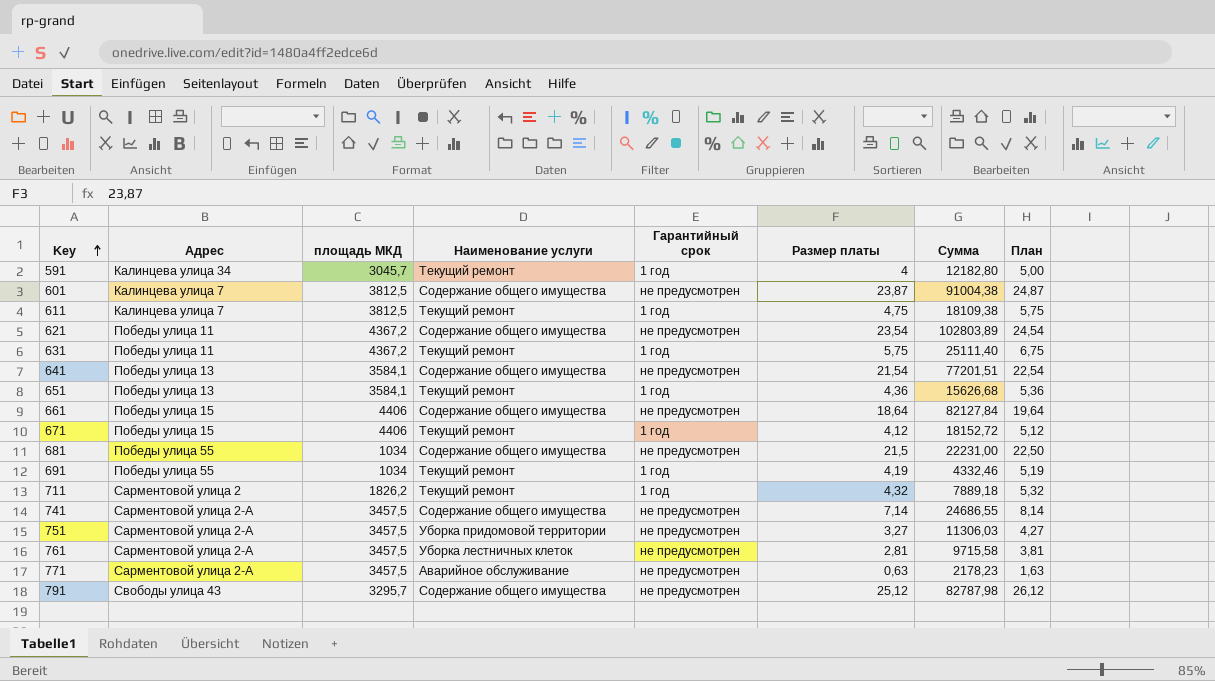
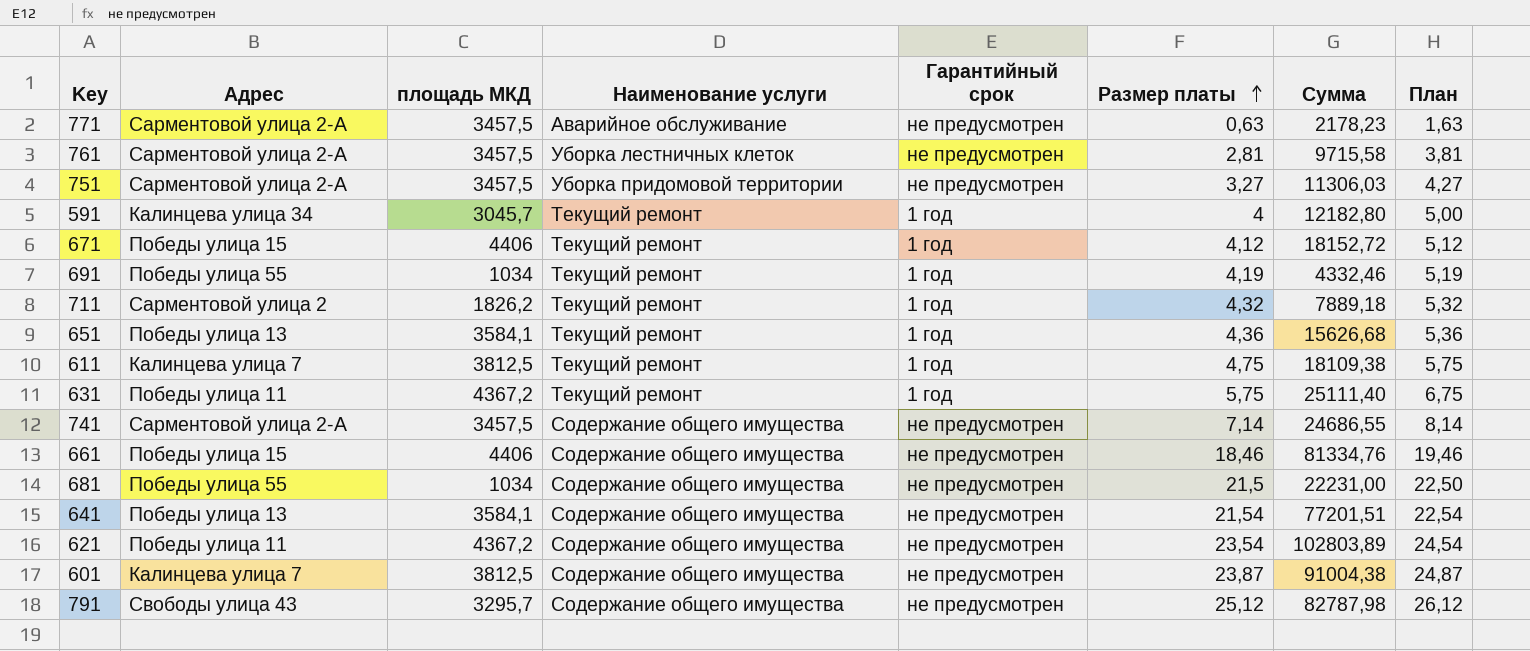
row order: Key ascending -> Размер платы ascending
661 | Размер платы: 18,64 -> 18,46
661 | Сумма: 82127,84 -> 81334,76
661 | План: 19,64 -> 19,46

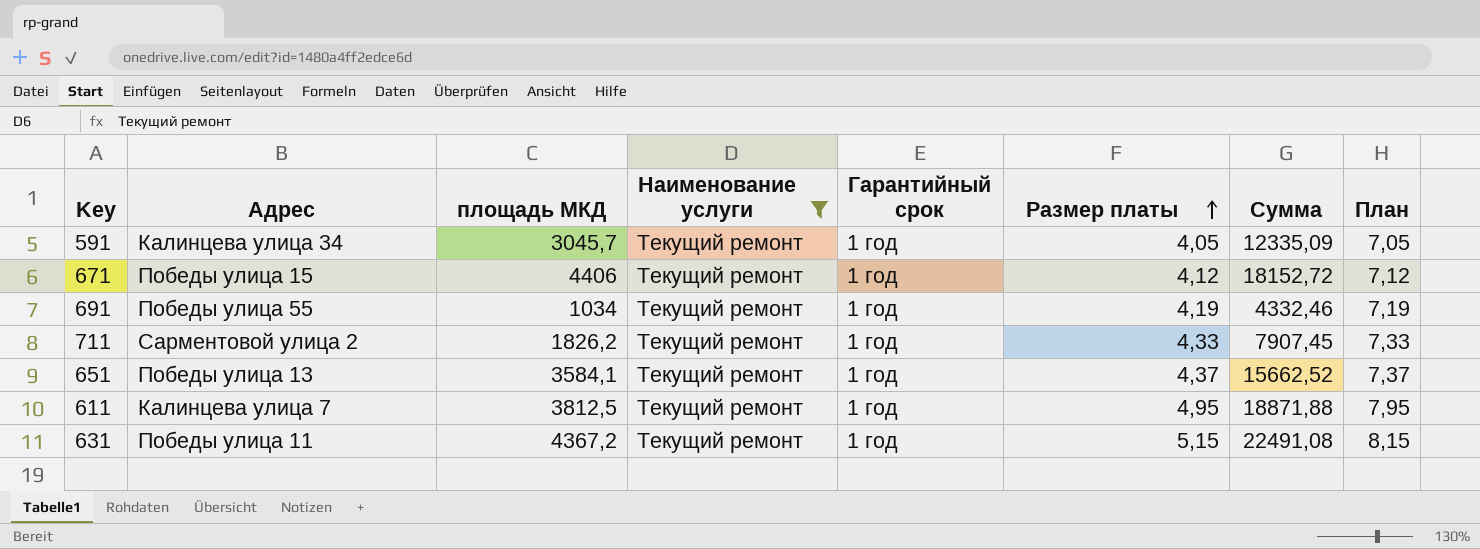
filter: none -> Наименование услуги = Текущий ремонт
column План | formula: [Размер платы] + 1 -> [Размер платы] + 3
591 | Размер платы: 4 -> 4,05
591 | Сумма: 12182,80 -> 12335,09
711 | Размер платы: 4,32 -> 4,33
711 | Сумма: 7889,18 -> 7907,45
651 | Размер платы: 4,36 -> 4,37
651 | Сумма: 15626,68 -> 15662,52
611 | Размер платы: 4,75 -> 4,95
611 | Сумма: 18109,38 -> 18871,88
631 | Размер платы: 5,75 -> 5,15
631 | Сумма: 25111,40 -> 22491,08

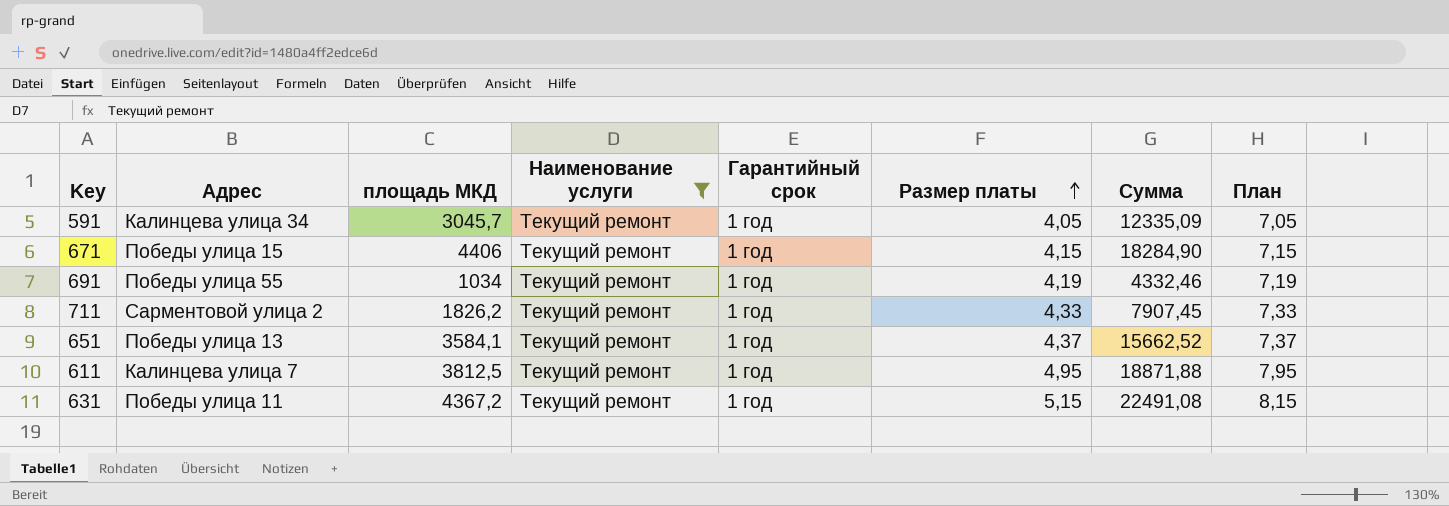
671 | Размер платы: 4,12 -> 4,15
671 | Сумма: 18152,72 -> 18284,90
671 | План: 7,12 -> 7,15

